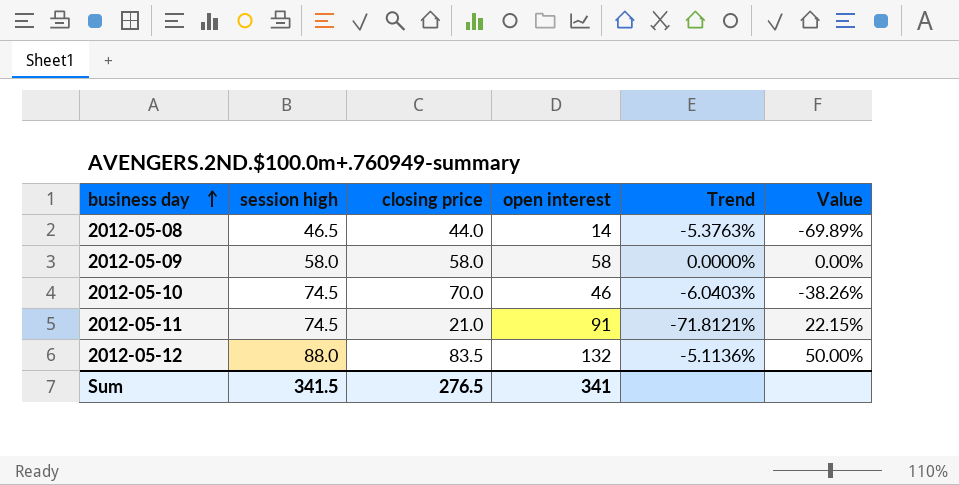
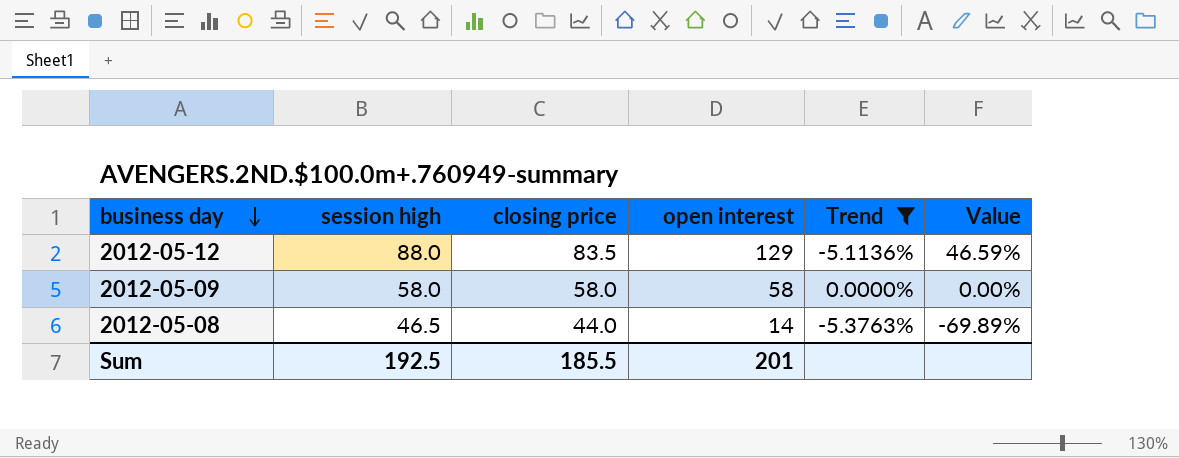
filter: none -> Trend >= -5.3763%
row order: business day ascending -> business day descending
2012-05-12 | open interest: 132 -> 129
2012-05-12 | Value: 50.00% -> 46.59%
Sum | session high: 341.5 -> 192.5
Sum | closing price: 276.5 -> 185.5
Sum | open interest: 341 -> 201

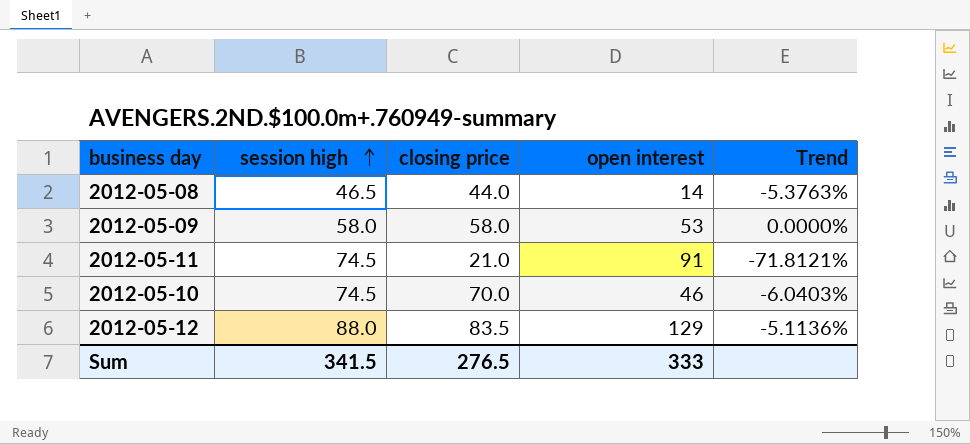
filter: Trend >= -5.3763% -> none
row order: business day descending -> session high ascending
column Value | formula: ([open interest] - [session high]) / [session high] -> none
2012-05-09 | open interest: 58 -> 53
Sum | session high: 192.5 -> 341.5
Sum | closing price: 185.5 -> 276.5
Sum | open interest: 201 -> 333

